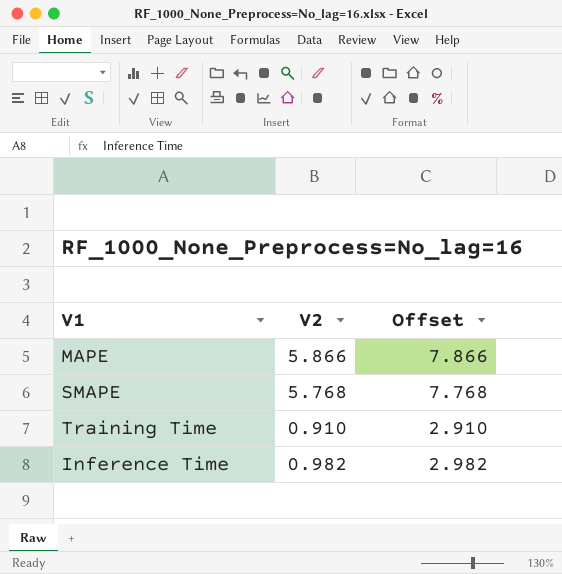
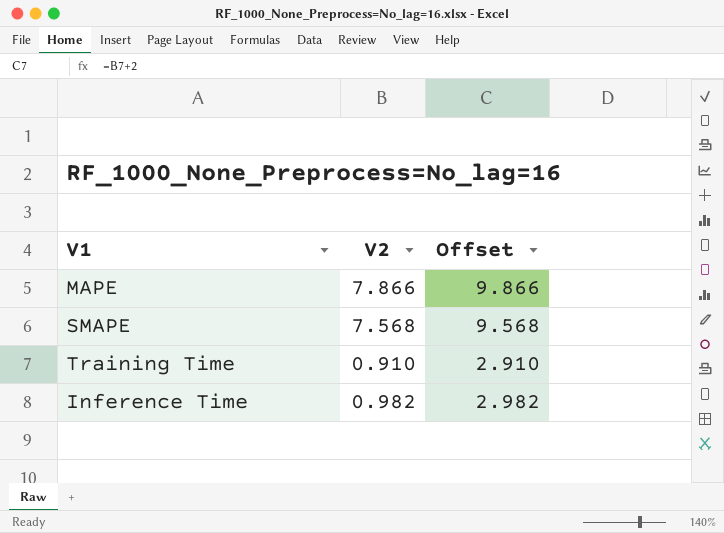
MAPE | V2: 5.866 -> 7.866
MAPE | Offset: 7.866 -> 9.866
SMAPE | V2: 5.768 -> 7.568
SMAPE | Offset: 7.768 -> 9.568

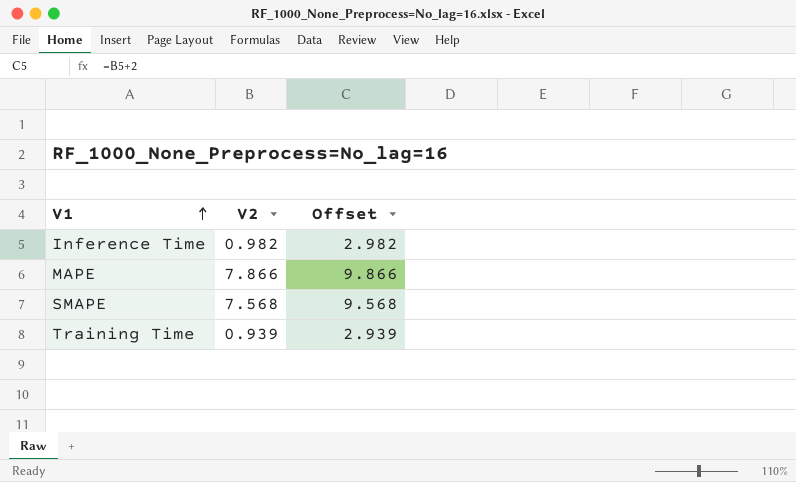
row order: none -> V1 ascending
Training Time | V2: 0.910 -> 0.939
Training Time | Offset: 2.910 -> 2.939

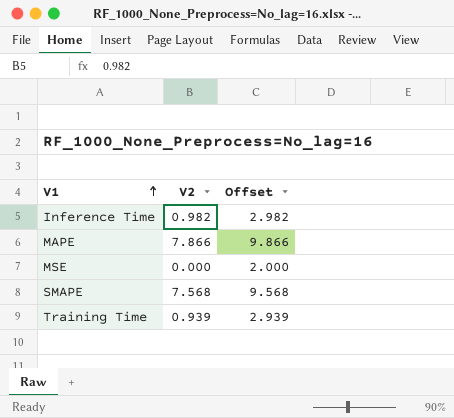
row MSE: none -> 0.000 | 2.000

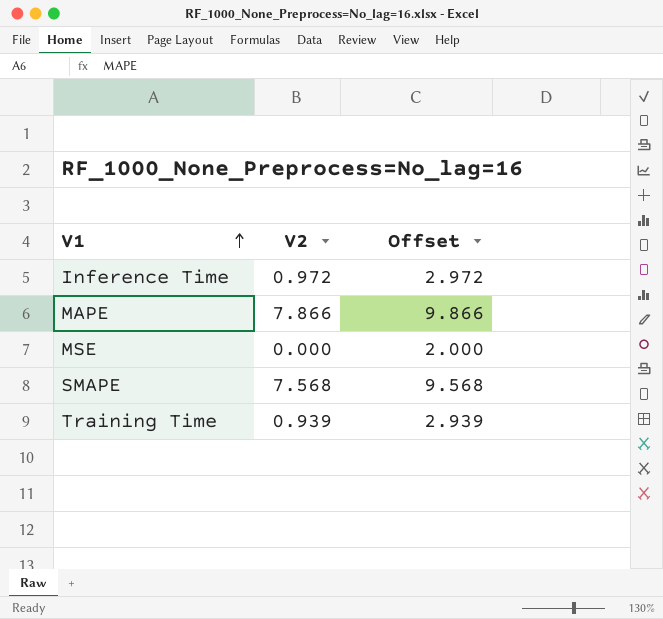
Inference Time | V2: 0.982 -> 0.972
Inference Time | Offset: 2.982 -> 2.972

